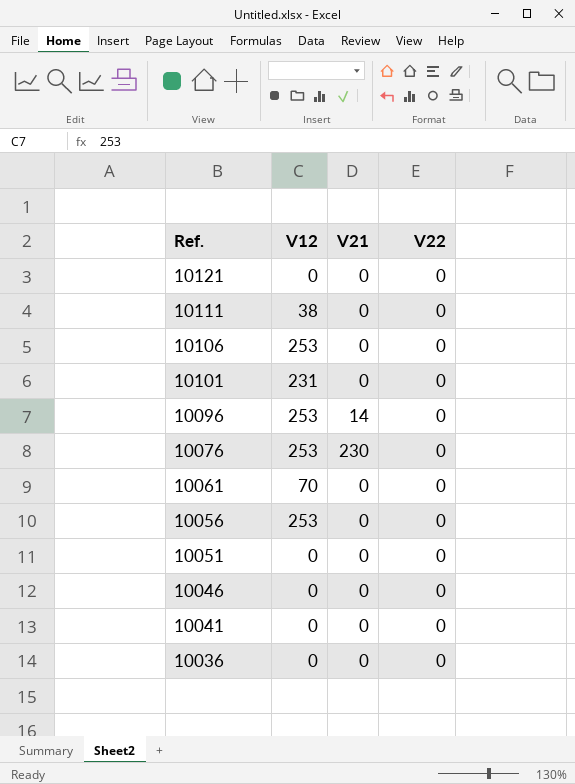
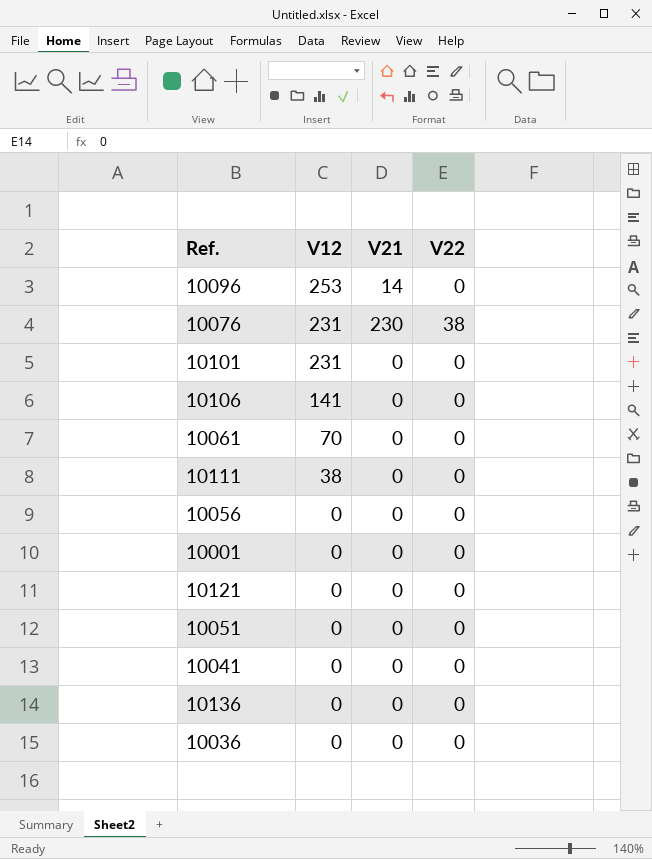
row order: Ref. descending -> V12 descending
row 10046: 0 | 0 | 0 -> none
10076 | V12: 253 -> 231
10076 | V22: 0 -> 38
10106 | V12: 253 -> 141
10056 | V12: 253 -> 0
row 10001: none -> 0 | 0 | 0
row 10136: none -> 0 | 0 | 0

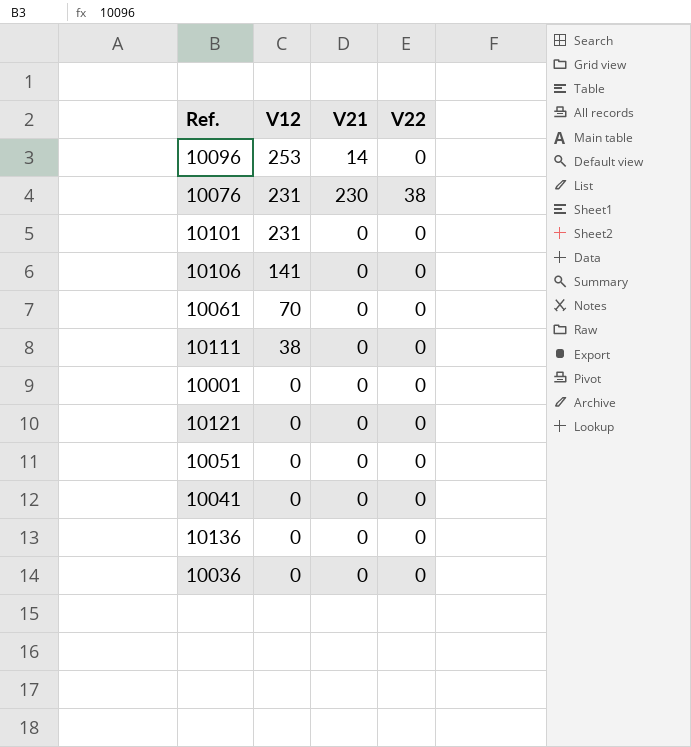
row 10056: 0 | 0 | 0 -> none

